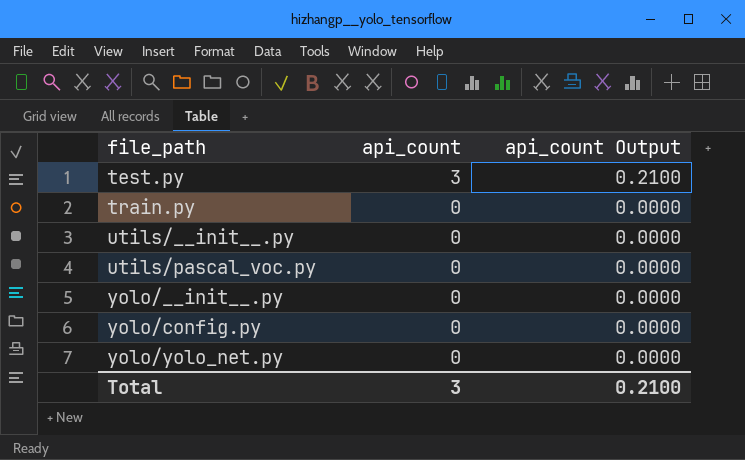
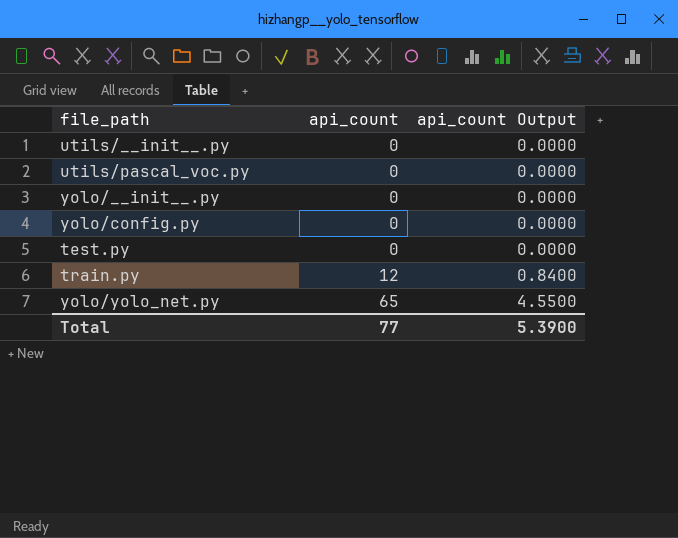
row order: file_path ascending -> api_count ascending
test.py | api_count: 3 -> 0
test.py | api_count Output: 0.2100 -> 0.0000
train.py | api_count: 0 -> 12
train.py | api_count Output: 0.0000 -> 0.8400
yolo/yolo_net.py | api_count: 0 -> 65
yolo/yolo_net.py | api_count Output: 0.0000 -> 4.5500
Total | api_count: 3 -> 77
Total | api_count Output: 0.2100 -> 5.3900

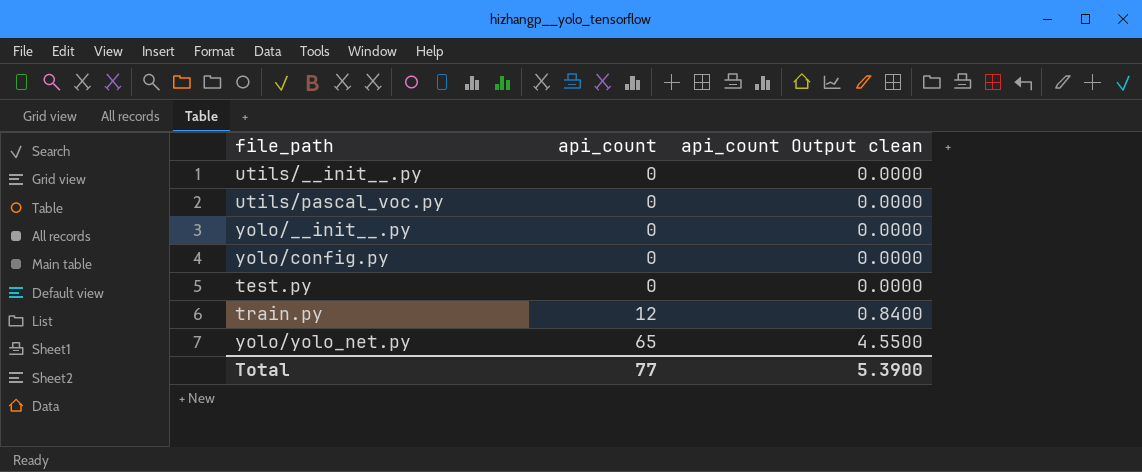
column name: api_count Output -> api_count Output clean

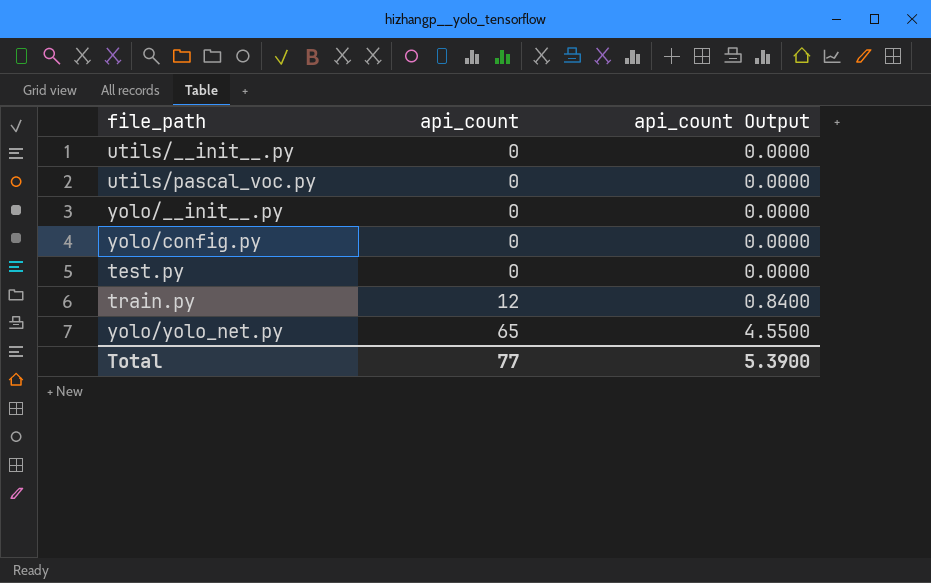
column name: api_count Output clean -> api_count Output

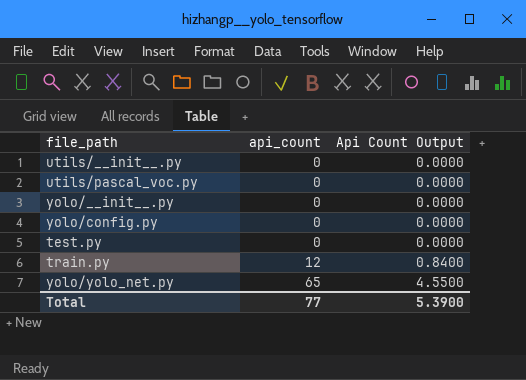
column name: api_count Output -> Api Count Output

